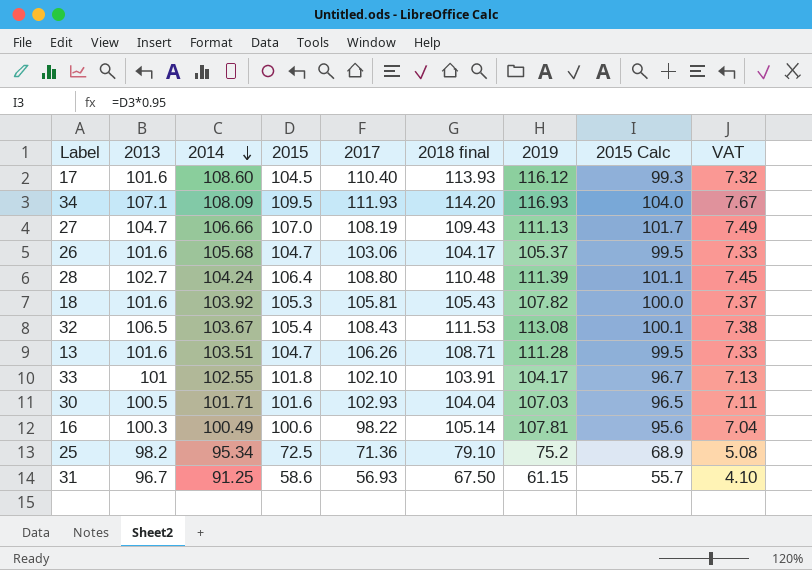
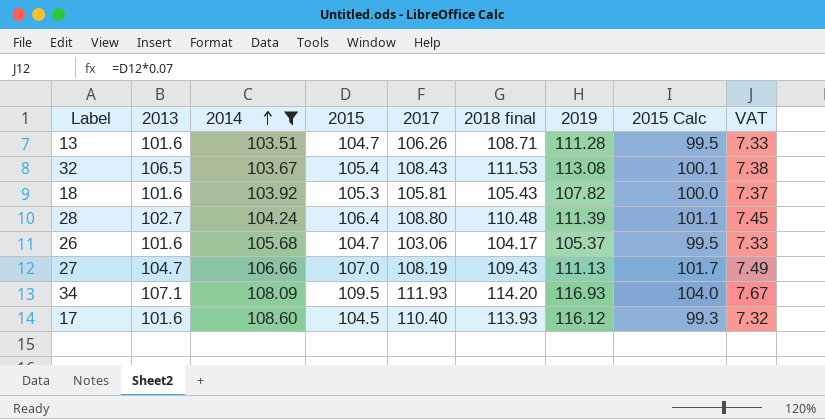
filter: none -> 2014 >= 103.51
row order: 2014 descending -> 2014 ascending

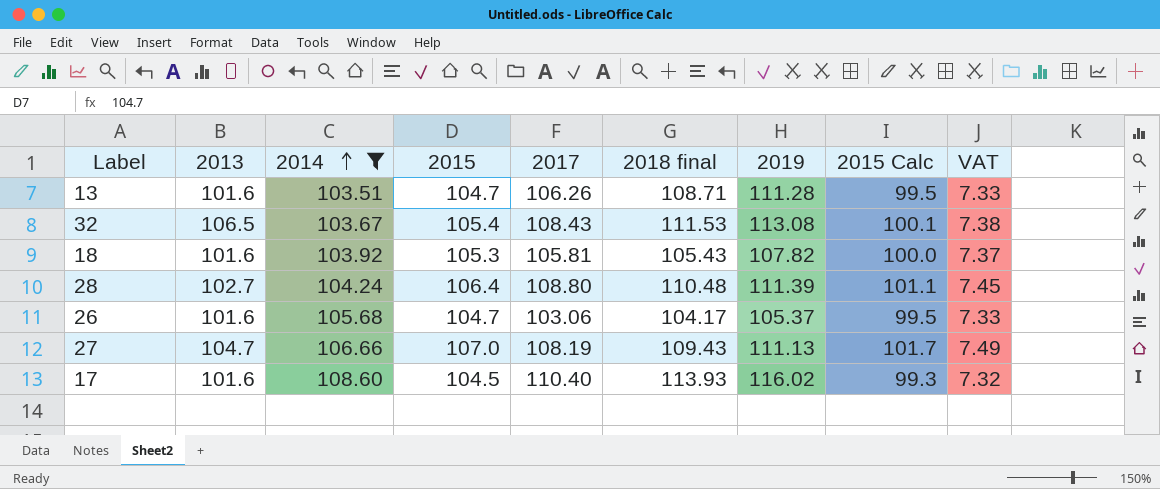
row 34: 107.1 | 108.09 | 109.5 | 111.93 | 114.20 | 116.93 | 104.0 | 7.67 -> none
17 | 2019: 116.12 -> 116.02

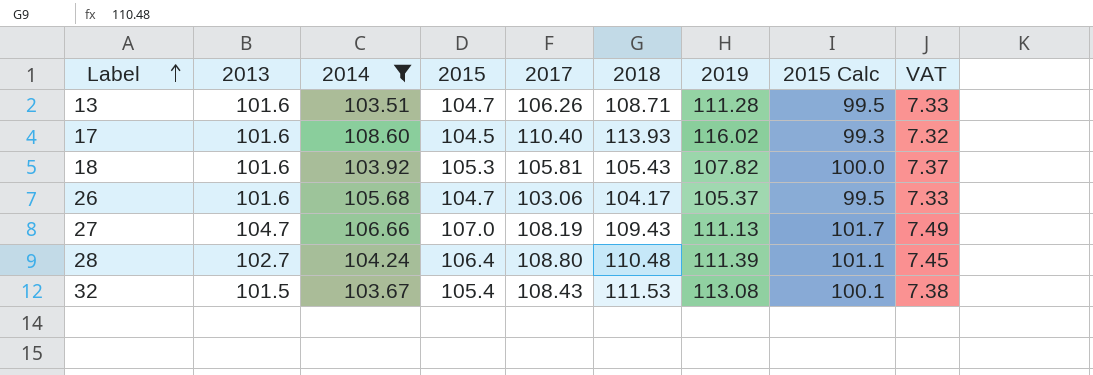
row order: 2014 ascending -> Label ascending
column name: 2018 final -> 2018
32 | 2013: 106.5 -> 101.5

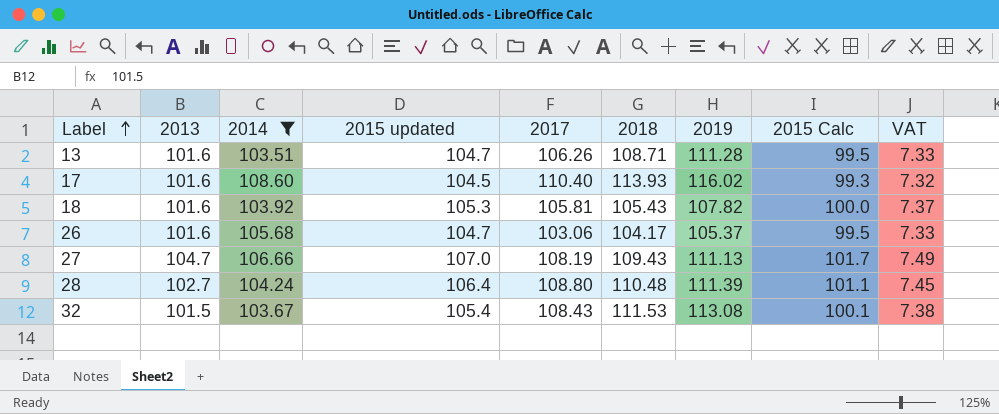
column name: 2015 -> 2015 updated

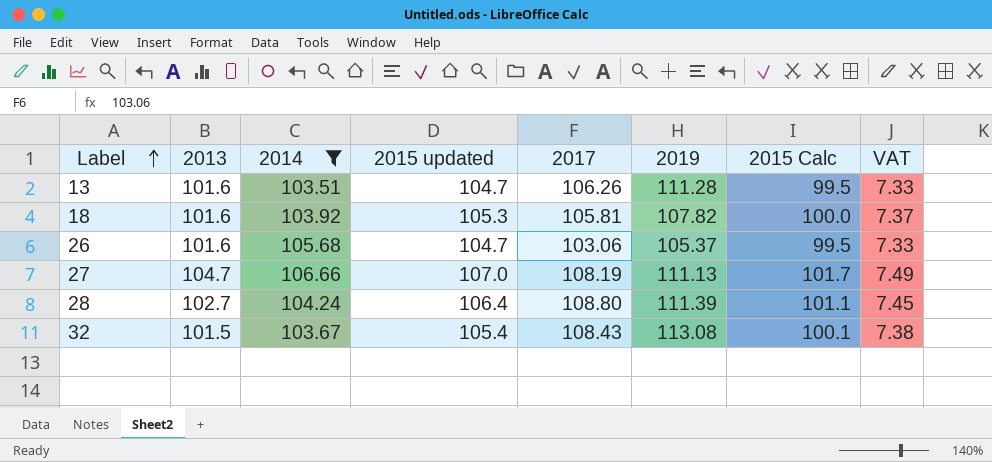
column 2018 | position: 6 -> none
row 17: 101.6 | 108.60 | 104.5 | 110.40 | 113.93 | 116.02 | 99.3 | 7.32 -> none

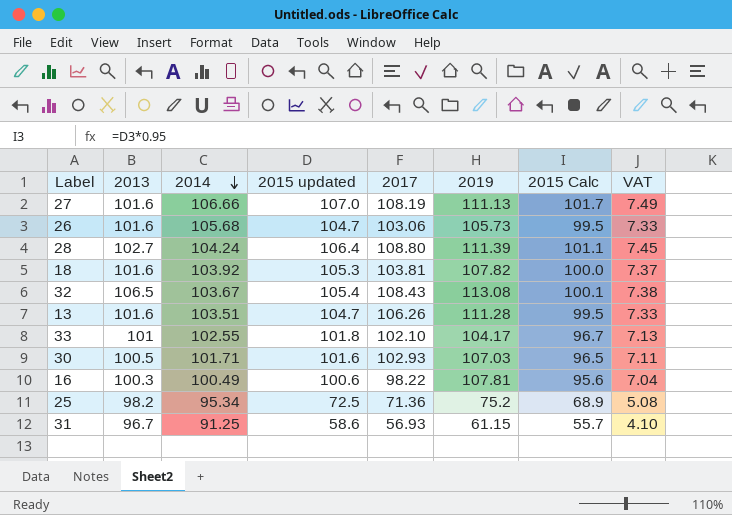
filter: 2014 >= 103.51 -> none
row order: Label ascending -> 2014 descending
27 | 2013: 104.7 -> 101.6
26 | 2019: 105.37 -> 105.73
18 | 2017: 105.81 -> 103.81
32 | 2013: 101.5 -> 106.5

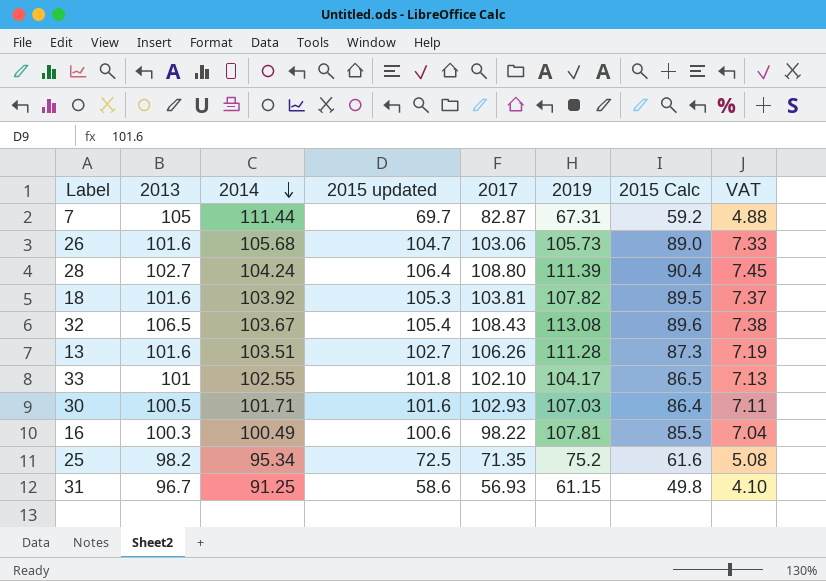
column 2015 Calc | formula: [2015 updated] * 0.95 -> [2015 updated] * 0.85
row 27: 101.6 | 106.66 | 107.0 | 108.19 | 111.13 | 101.7 | 7.49 -> none
row 7: none -> 105 | 111.44 | 69.7 | 82.87 | 67.31 | 59.2 | 4.88
13 | 2015 updated: 104.7 -> 102.7
13 | VAT: 7.33 -> 7.19
25 | 2017: 71.36 -> 71.35

